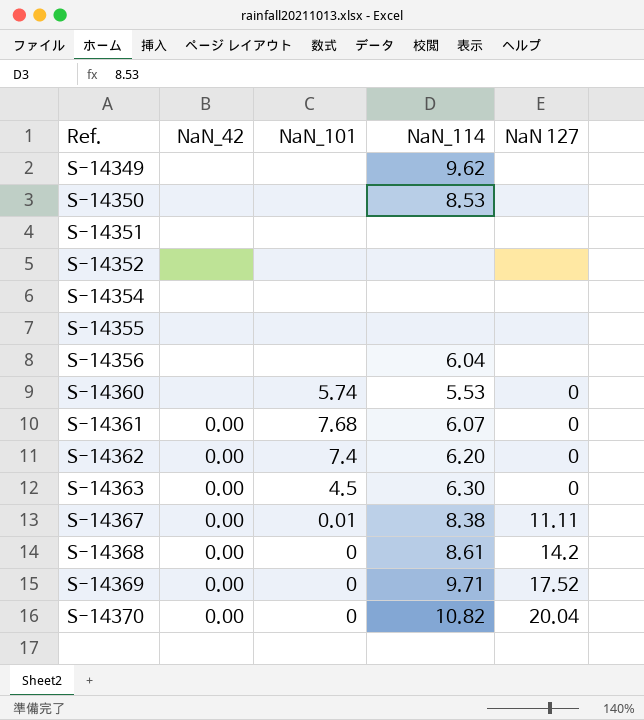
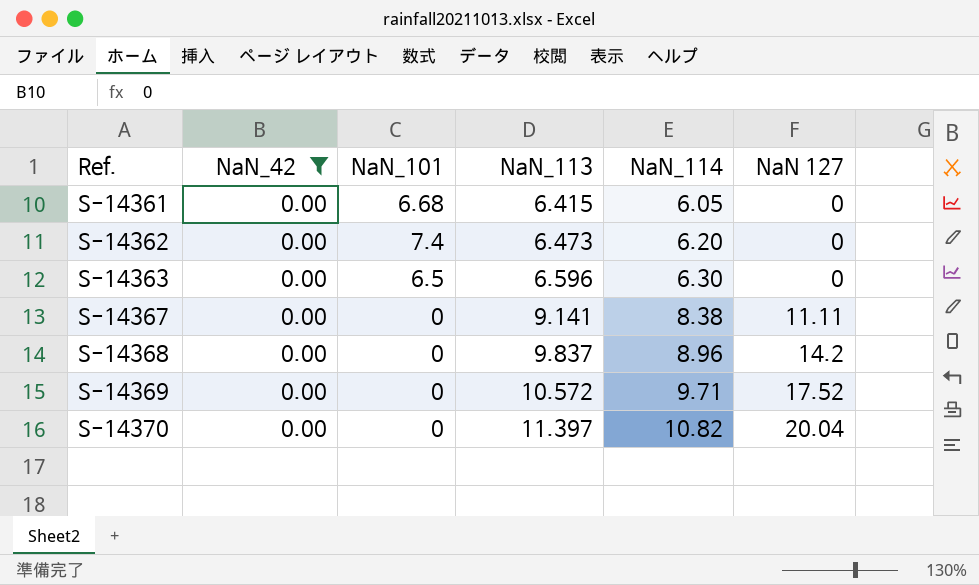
filter: none -> NaN_42 = 0.00
column NaN_113 | position: none -> 4
S-14361 | NaN_101: 7.68 -> 6.68
S-14361 | NaN_114: 6.07 -> 6.05
S-14363 | NaN_101: 4.5 -> 6.5
S-14367 | NaN_101: 0.01 -> 0
S-14368 | NaN_114: 8.61 -> 8.96

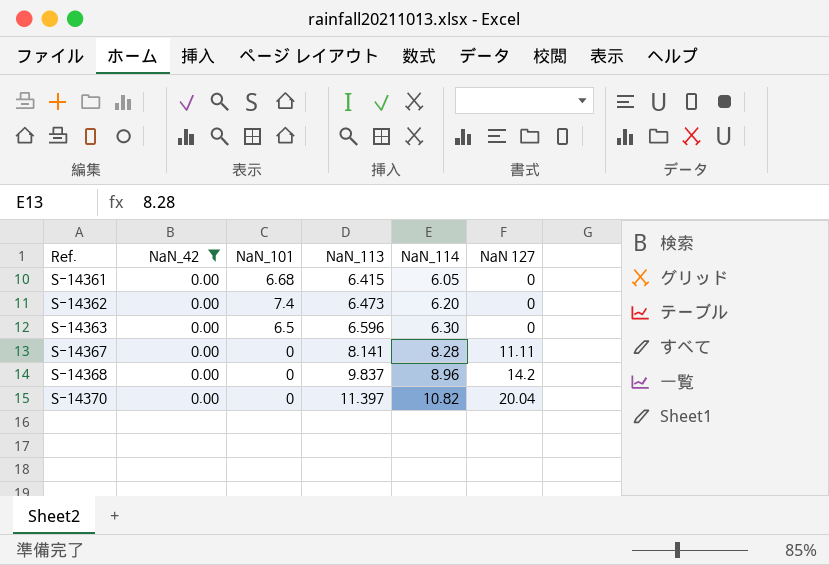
row S-14369: 0.00 | 0 | 10.572 | 9.71 | 17.52 -> none
S-14367 | NaN_113: 9.141 -> 8.141
S-14367 | NaN_114: 8.38 -> 8.28

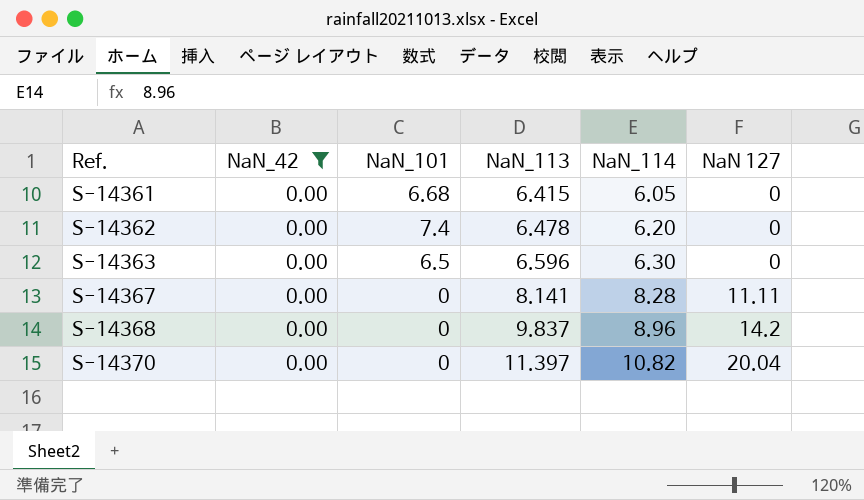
S-14362 | NaN_113: 6.473 -> 6.478

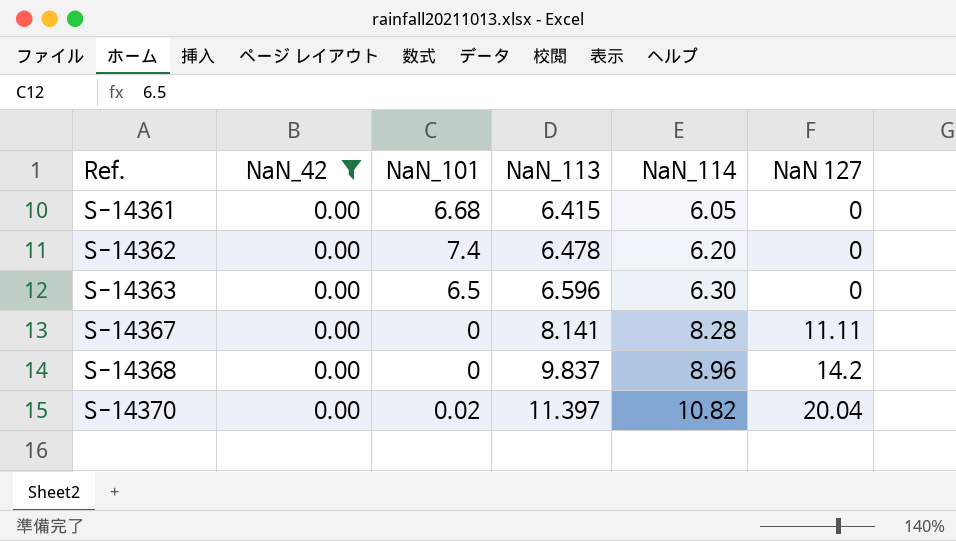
S-14370 | NaN_101: 0 -> 0.02

